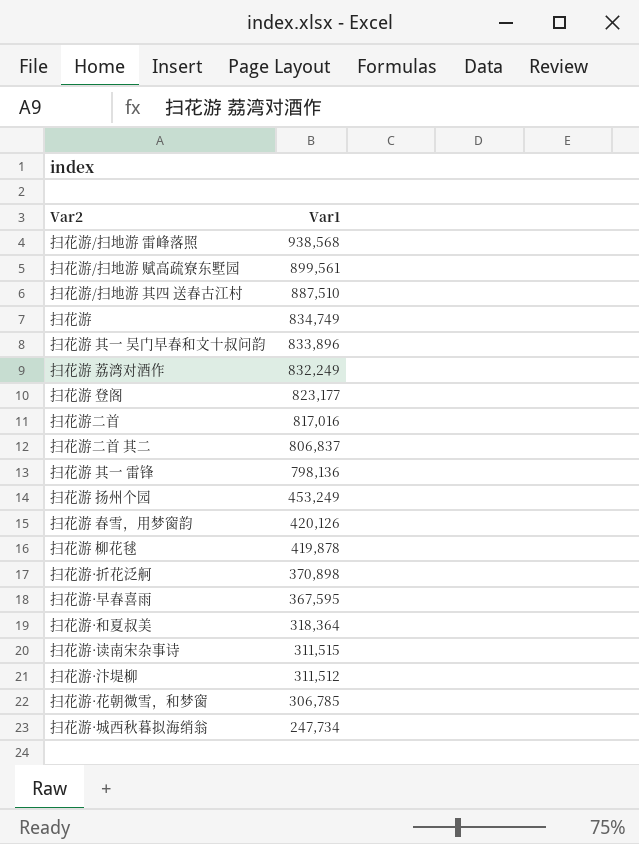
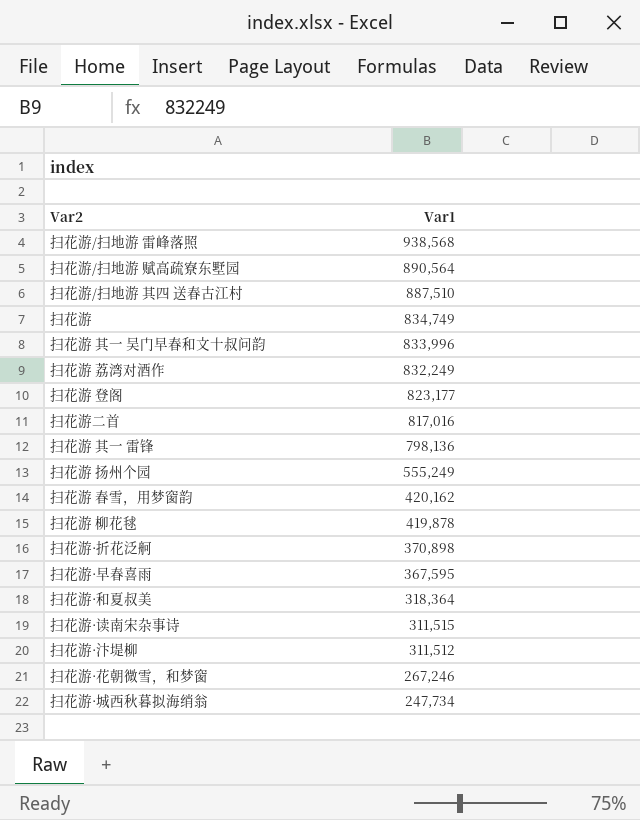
row 扫花游二首 其二: 806,837 -> none
扫花游/扫地游 赋高疏寮东墅园 | Var1: 899,561 -> 890,564
扫花游 其一 吴门早春和文十叔问韵 | Var1: 833,896 -> 833,996
扫花游 扬州个园 | Var1: 453,249 -> 555,249
扫花游 春雪，用梦窗韵 | Var1: 420,126 -> 420,162
扫花游·花朝微雪，和梦窗 | Var1: 306,785 -> 267,246

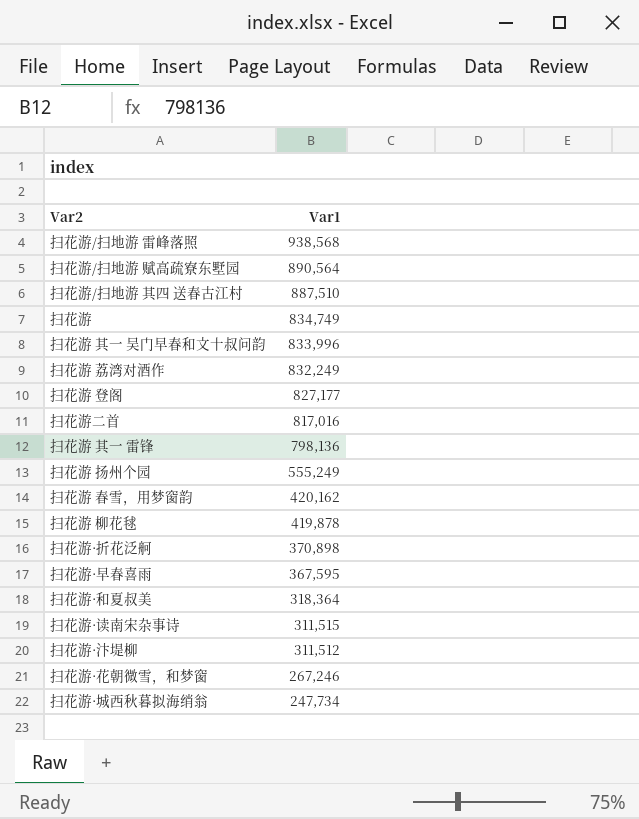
扫花游 登阁 | Var1: 823,177 -> 827,177

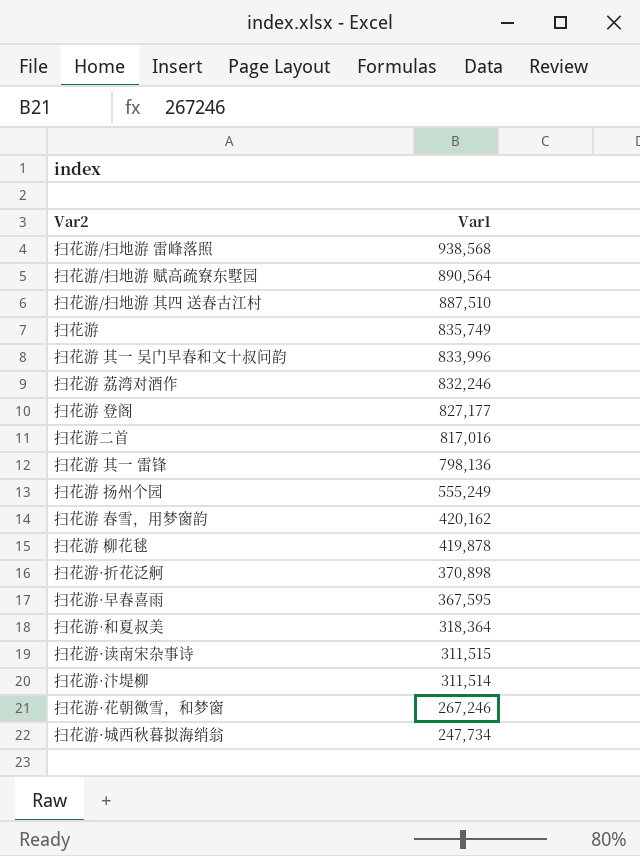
扫花游 | Var1: 834,749 -> 835,749
扫花游 荔湾对酒作 | Var1: 832,249 -> 832,246
扫花游·汴堤柳 | Var1: 311,512 -> 311,514

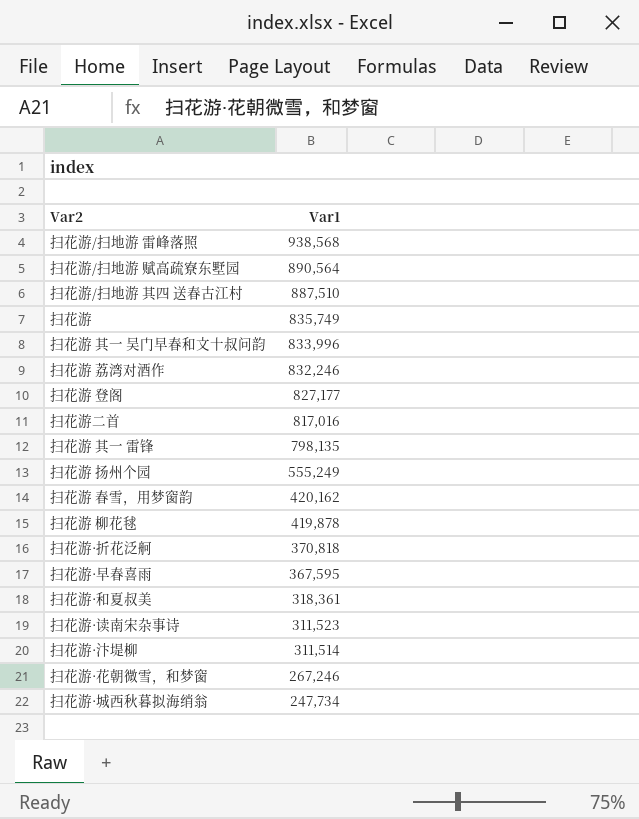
扫花游 其一 雷锋 | Var1: 798,136 -> 798,135
扫花游·折花泛舸 | Var1: 370,898 -> 370,818
扫花游·和夏叔美 | Var1: 318,364 -> 318,361
扫花游·读南宋杂事诗 | Var1: 311,515 -> 311,523

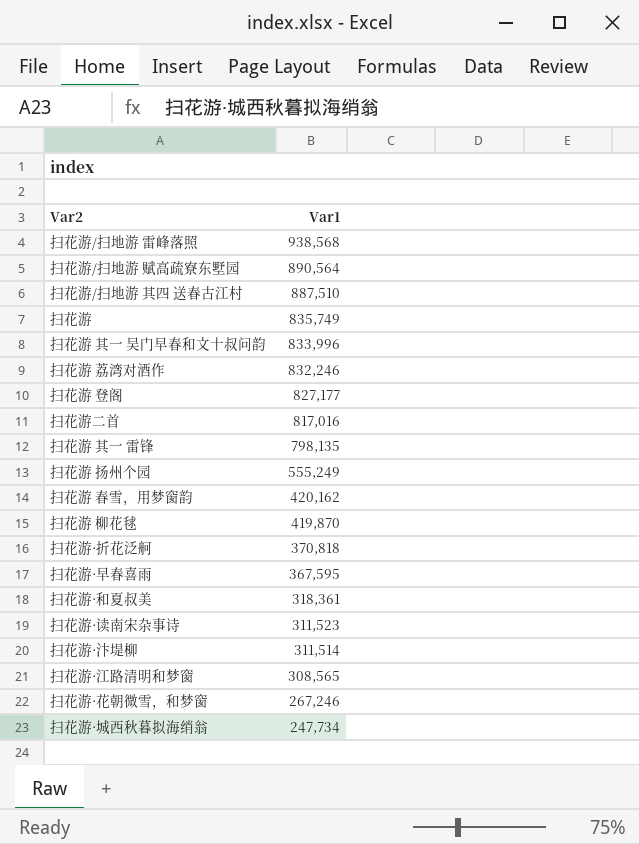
扫花游 柳花毬 | Var1: 419,878 -> 419,870
row 扫花游·江路清明和梦窗: none -> 308,565

